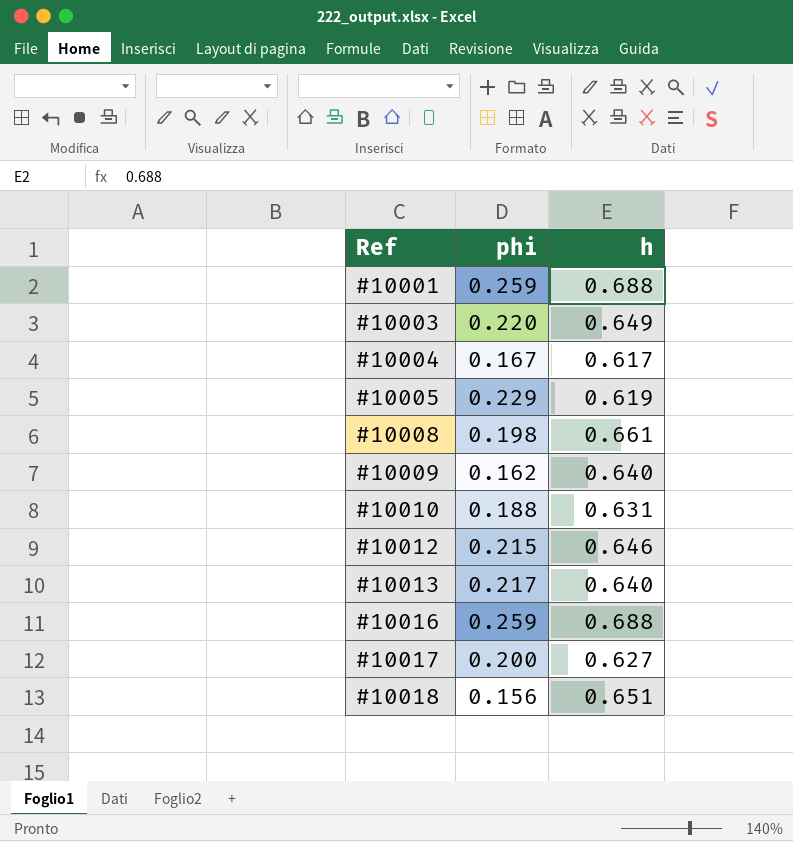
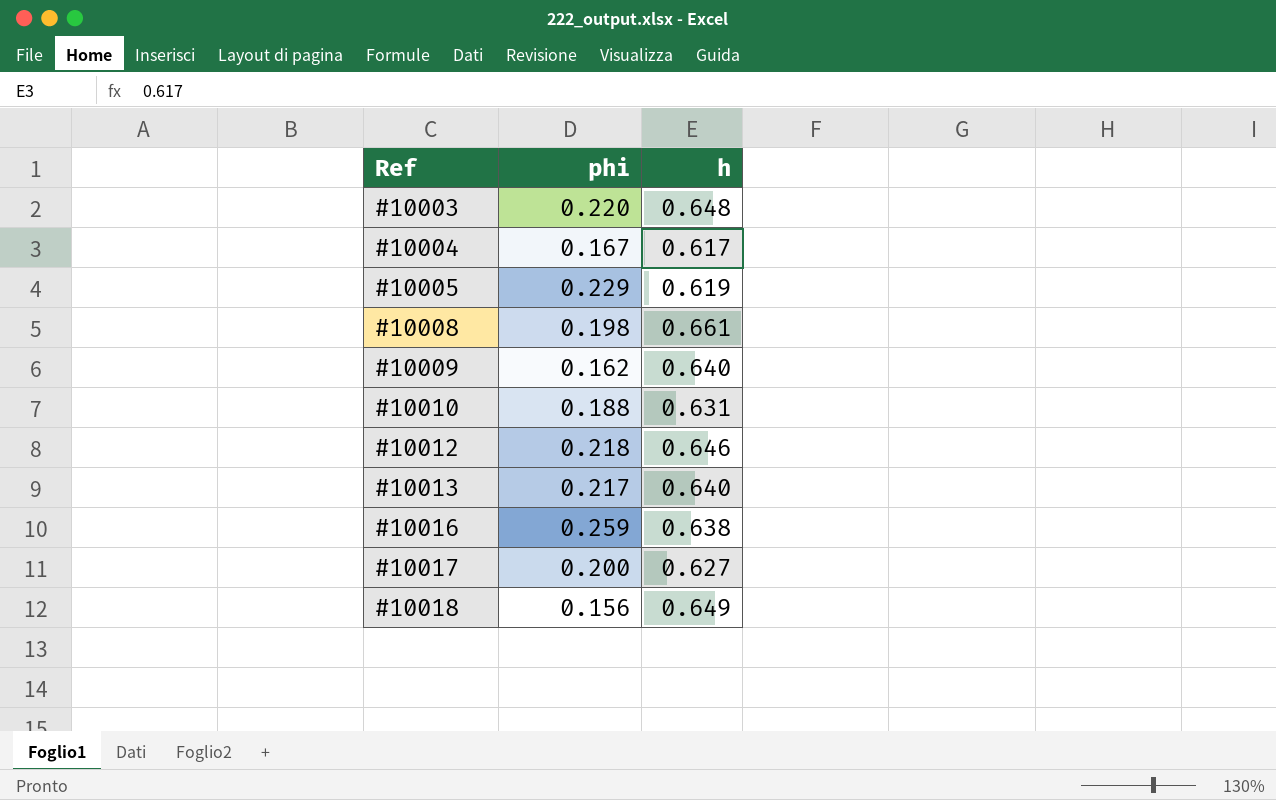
row #10001: 0.259 | 0.688 -> none
#10003 | h: 0.649 -> 0.648
#10012 | phi: 0.215 -> 0.218
#10016 | h: 0.688 -> 0.638
#10018 | h: 0.651 -> 0.649

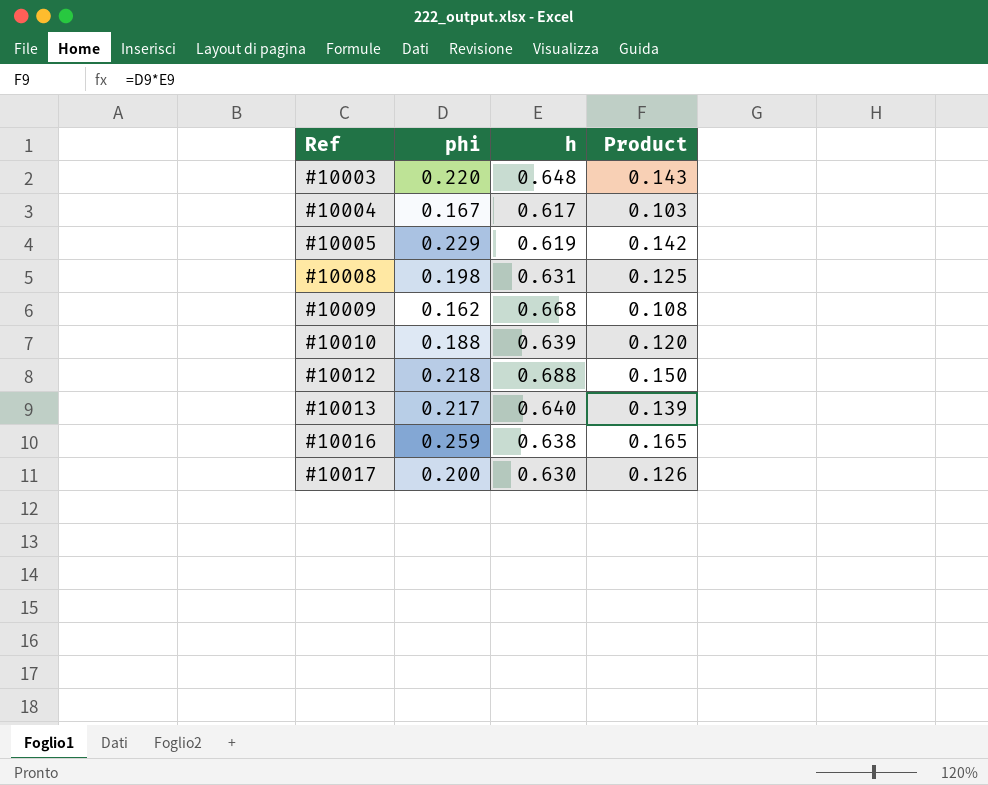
column Product | formula: none -> [phi] * [h]
row #10018: 0.156 | 0.649 -> none
#10008 | h: 0.661 -> 0.631
#10009 | h: 0.640 -> 0.668
#10010 | h: 0.631 -> 0.639
#10012 | h: 0.646 -> 0.688
#10017 | h: 0.627 -> 0.630

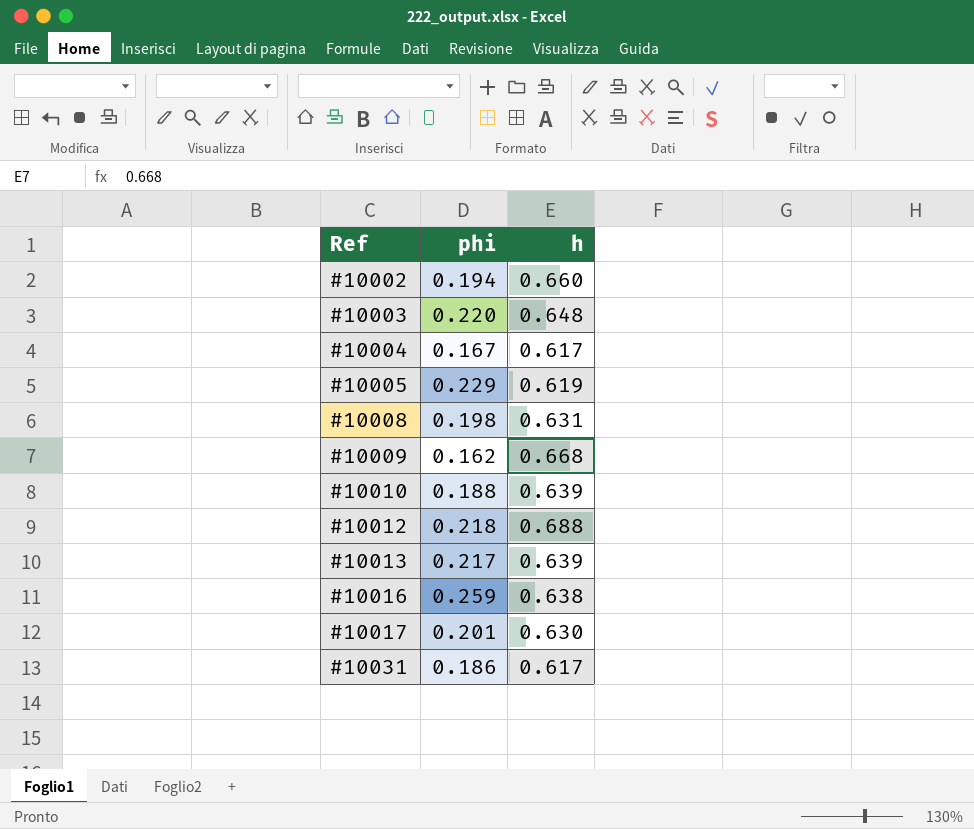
column Product | formula: [phi] * [h] -> none
row #10002: none -> 0.194 | 0.660
#10013 | h: 0.640 -> 0.639
#10017 | phi: 0.200 -> 0.201
row #10031: none -> 0.186 | 0.617

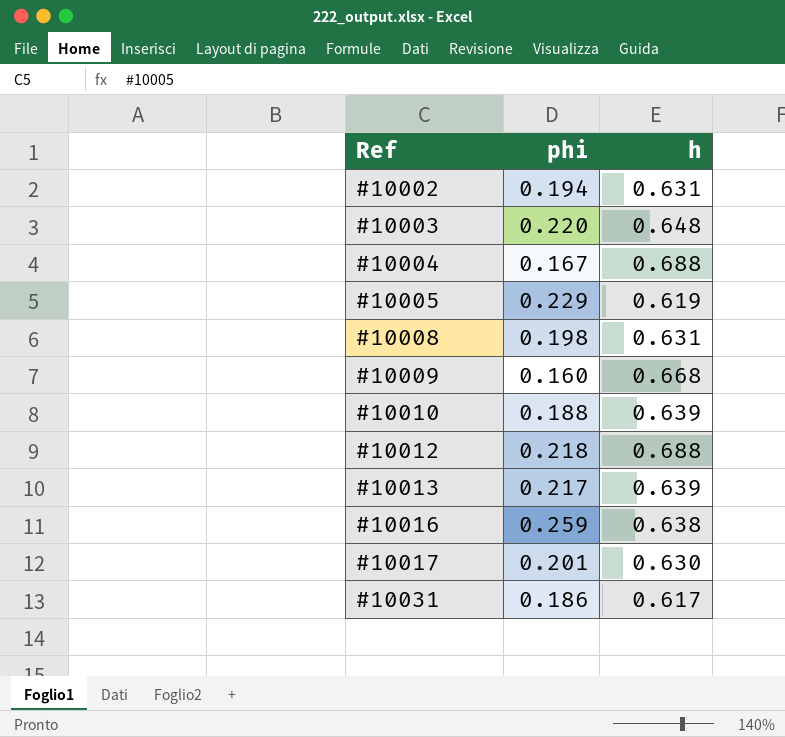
#10002 | h: 0.660 -> 0.631
#10004 | h: 0.617 -> 0.688
#10009 | phi: 0.162 -> 0.160

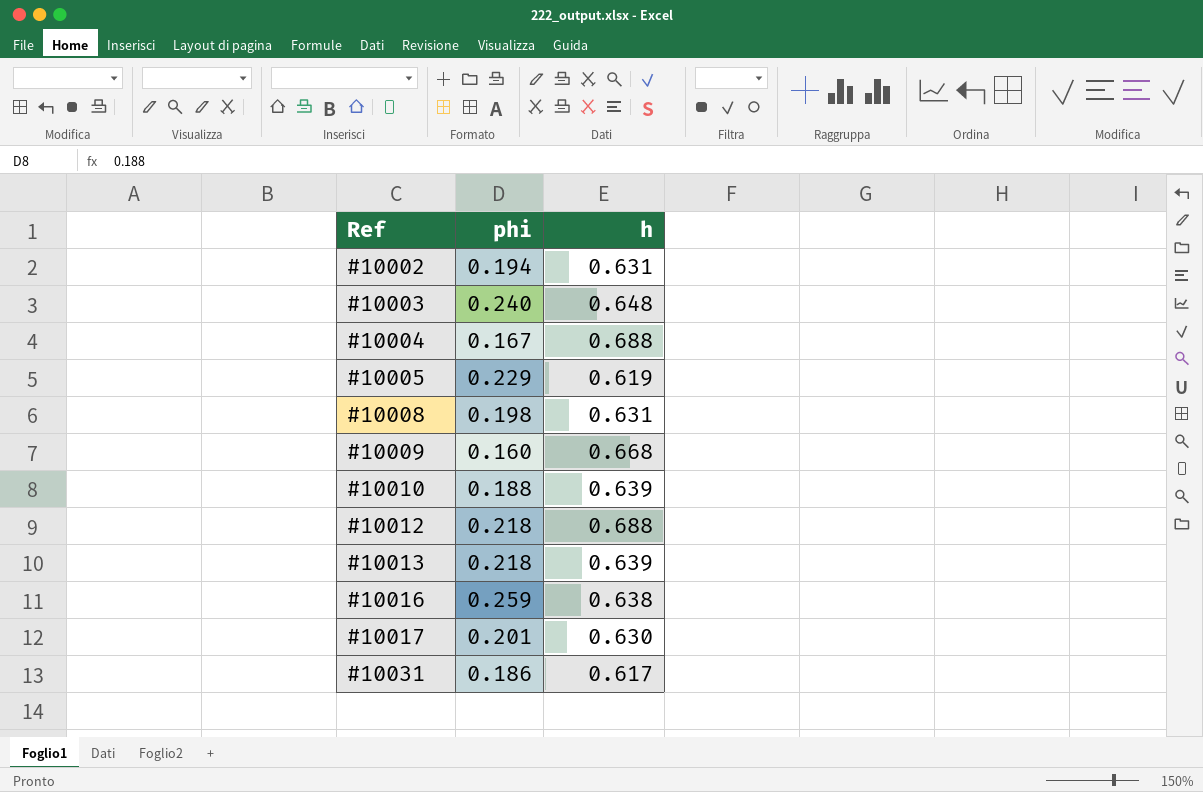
#10003 | phi: 0.220 -> 0.240
#10013 | phi: 0.217 -> 0.218

